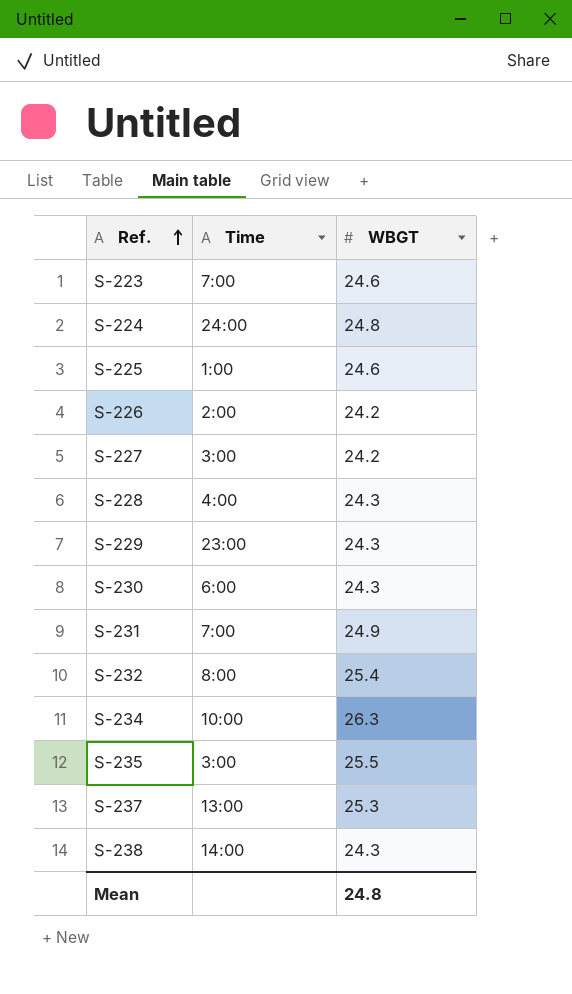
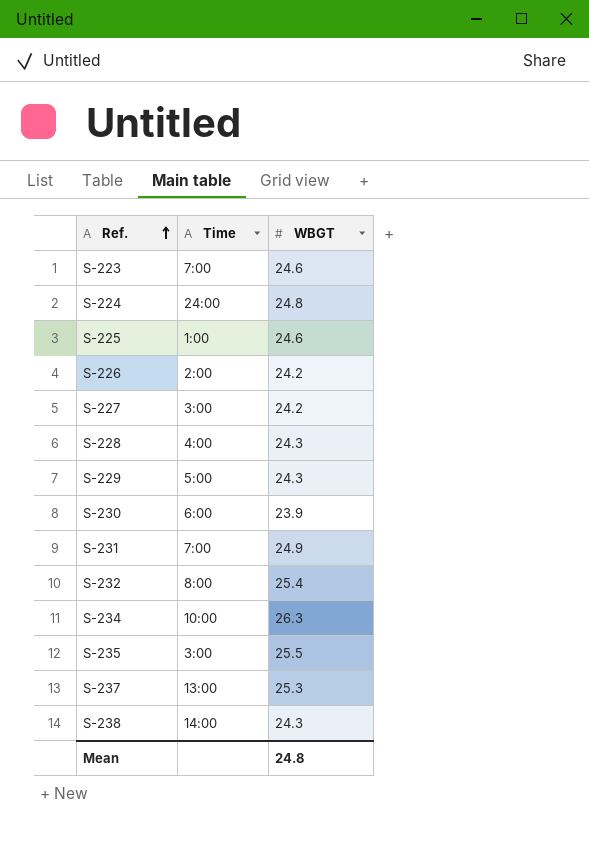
S-229 | Time: 23:00 -> 5:00
S-230 | WBGT: 24.3 -> 23.9

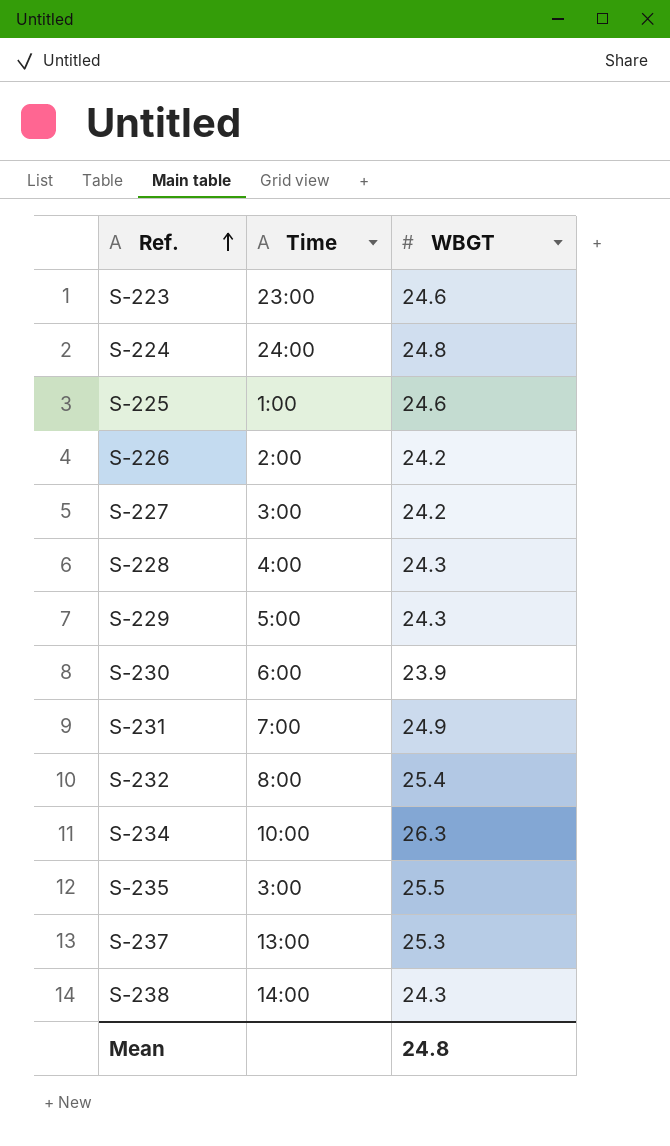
S-223 | Time: 7:00 -> 23:00

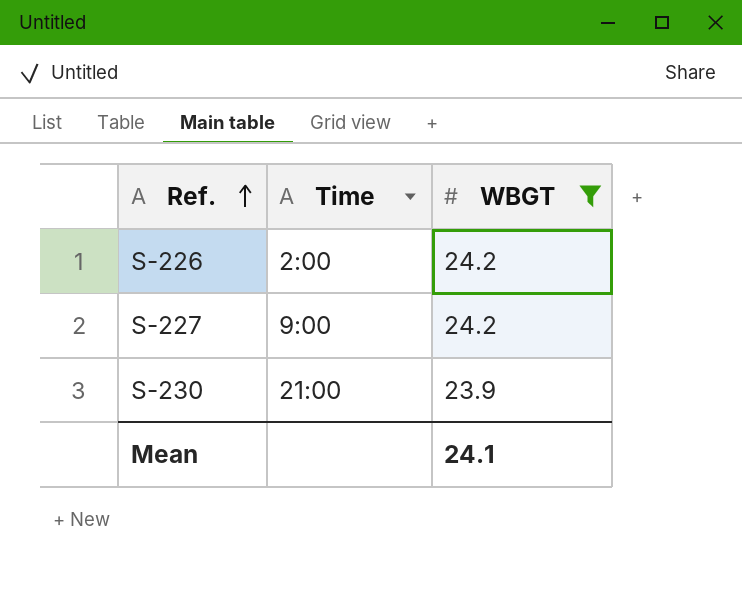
filter: none -> WBGT <= 24.2
S-227 | Time: 3:00 -> 9:00
S-230 | Time: 6:00 -> 21:00
Mean | WBGT: 24.8 -> 24.1

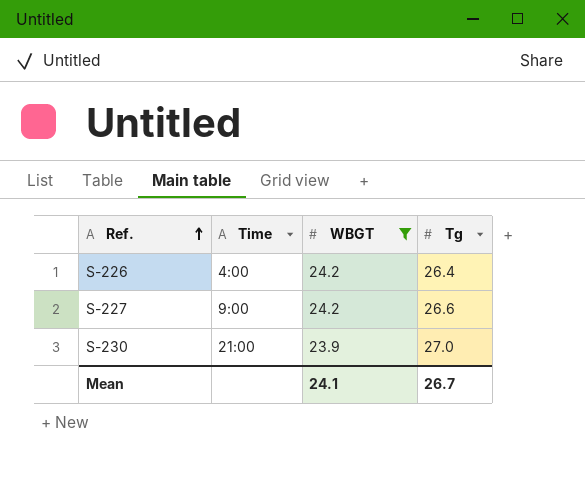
column Tg | position: none -> 4
S-226 | Time: 2:00 -> 4:00

